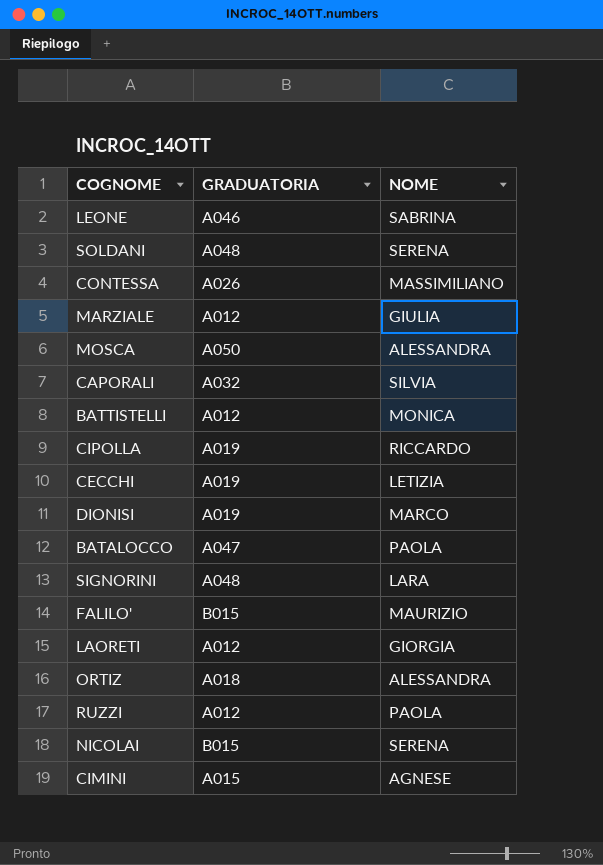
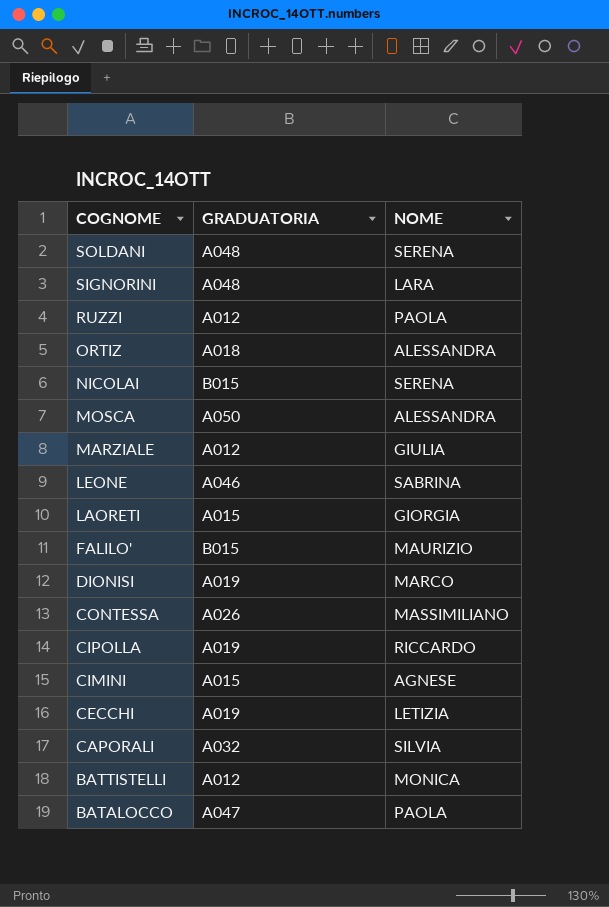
row order: none -> COGNOME descending
LAORETI | GRADUATORIA: A012 -> A015

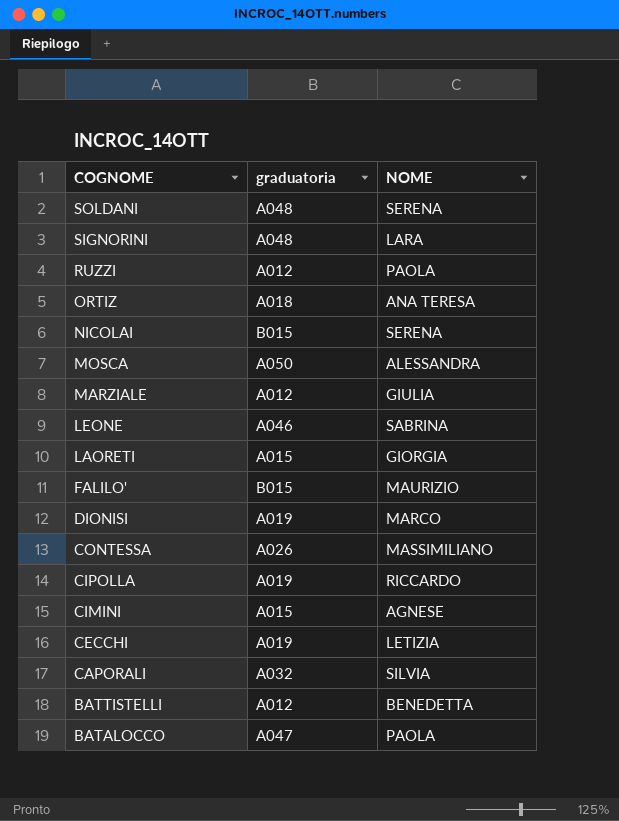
column name: GRADUATORIA -> graduatoria
ORTIZ | NOME: ALESSANDRA -> ANA TERESA
BATTISTELLI | NOME: MONICA -> BENEDETTA

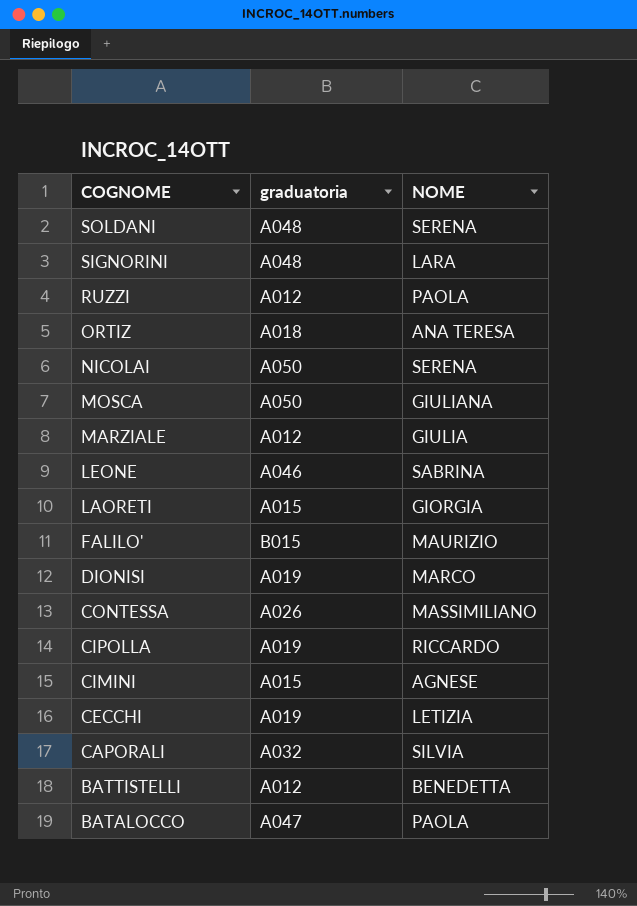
NICOLAI | graduatoria: B015 -> A050
MOSCA | NOME: ALESSANDRA -> GIULIANA

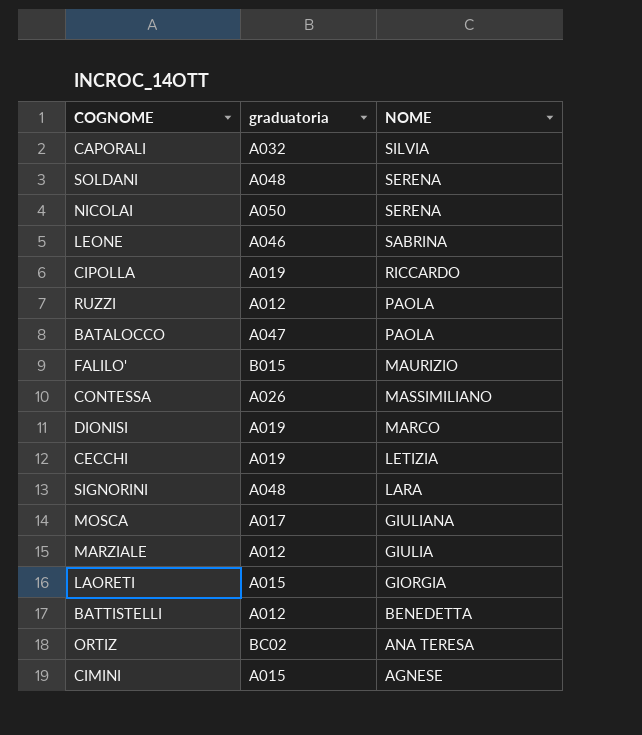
row order: COGNOME descending -> NOME descending
MOSCA | graduatoria: A050 -> A017
ORTIZ | graduatoria: A018 -> BC02

